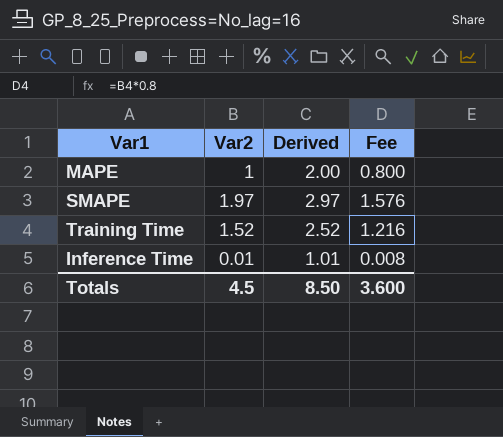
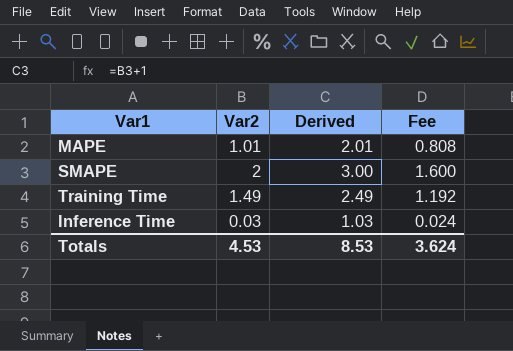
MAPE | Var2: 1 -> 1.01
MAPE | Derived: 2.00 -> 2.01
MAPE | Fee: 0.800 -> 0.808
SMAPE | Var2: 1.97 -> 2
SMAPE | Derived: 2.97 -> 3.00
SMAPE | Fee: 1.576 -> 1.600
Training Time | Var2: 1.52 -> 1.49
Training Time | Derived: 2.52 -> 2.49
Training Time | Fee: 1.216 -> 1.192
Inference Time | Var2: 0.01 -> 0.03
Inference Time | Derived: 1.01 -> 1.03
Inference Time | Fee: 0.008 -> 0.024
Totals | Var2: 4.5 -> 4.53
Totals | Derived: 8.50 -> 8.53
Totals | Fee: 3.600 -> 3.624

